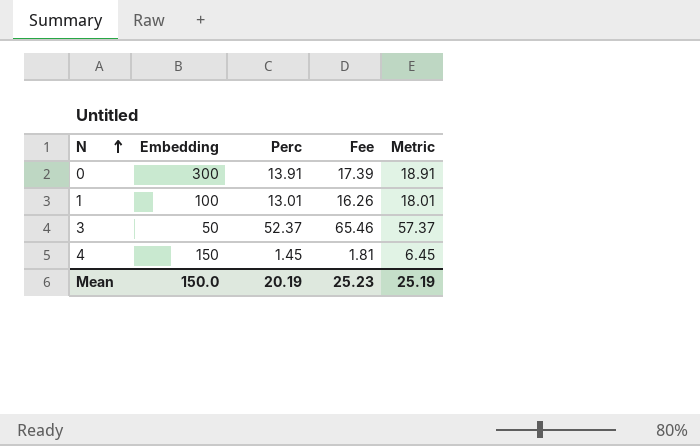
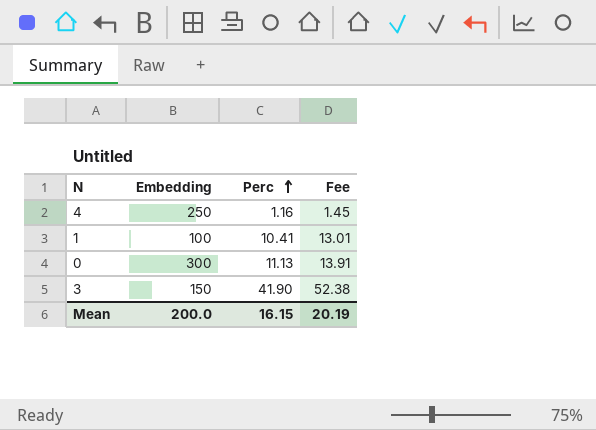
row order: N ascending -> Perc ascending
column Metric | formula: [Perc] + 5 -> none
4 | Embedding: 150 -> 250
4 | Perc: 1.45 -> 1.16
4 | Fee: 1.81 -> 1.45
1 | Perc: 13.01 -> 10.41
1 | Fee: 16.26 -> 13.01
0 | Perc: 13.91 -> 11.13
0 | Fee: 17.39 -> 13.91
3 | Embedding: 50 -> 150
3 | Perc: 52.37 -> 41.90
3 | Fee: 65.46 -> 52.38
Mean | Embedding: 150.0 -> 200.0
Mean | Perc: 20.19 -> 16.15
Mean | Fee: 25.23 -> 20.19

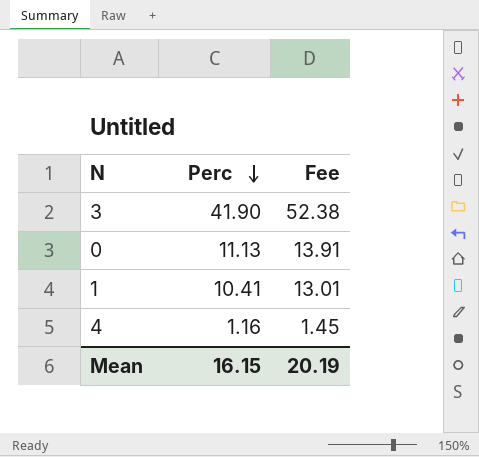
row order: Perc ascending -> Perc descending
column Embedding | position: 2 -> none

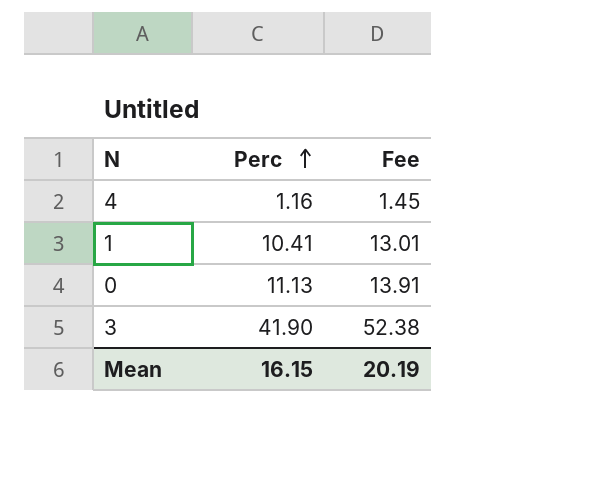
row order: Perc descending -> Perc ascending

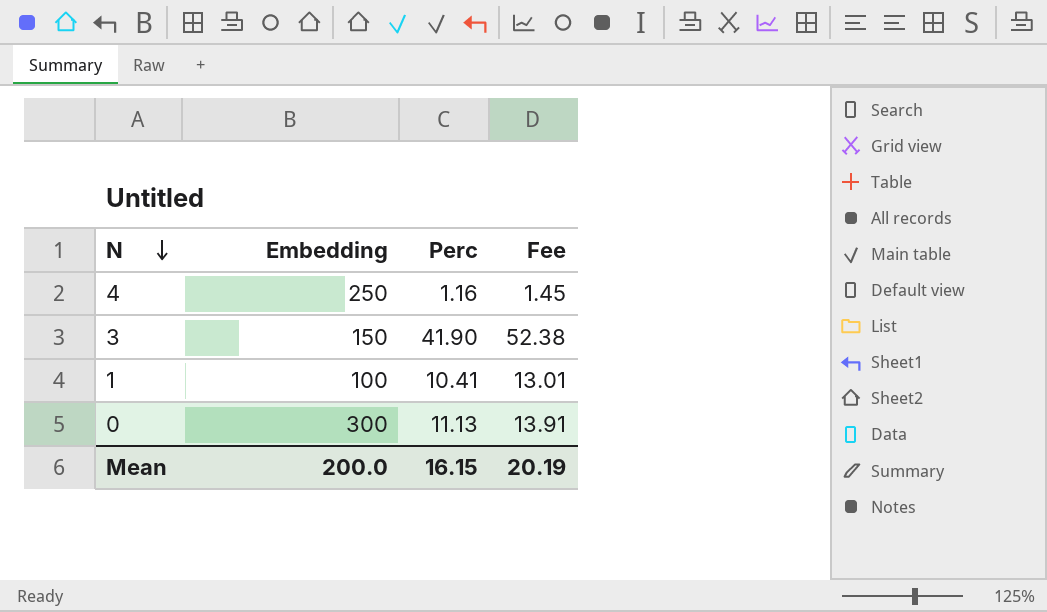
row order: Perc ascending -> N descending
column Embedding | position: none -> 2

